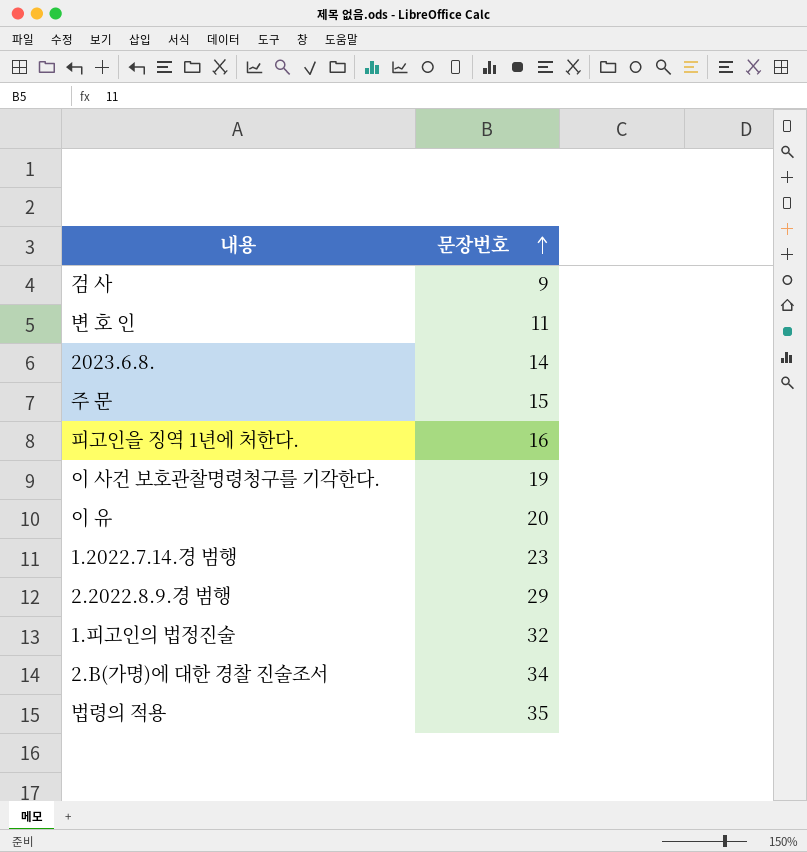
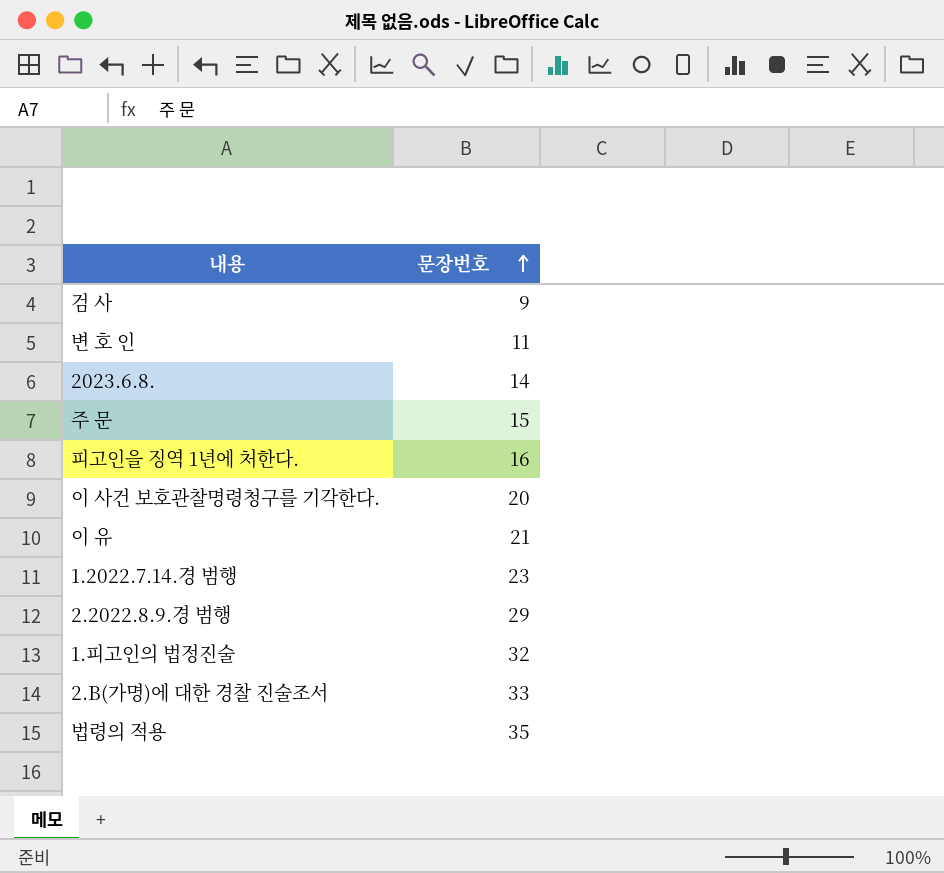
이 사건 보호관찰명령청구를 기각한다. | 문장번호: 19 -> 20
이 유 | 문장번호: 20 -> 21
2.B(가명)에 대한 경찰 진술조서 | 문장번호: 34 -> 33

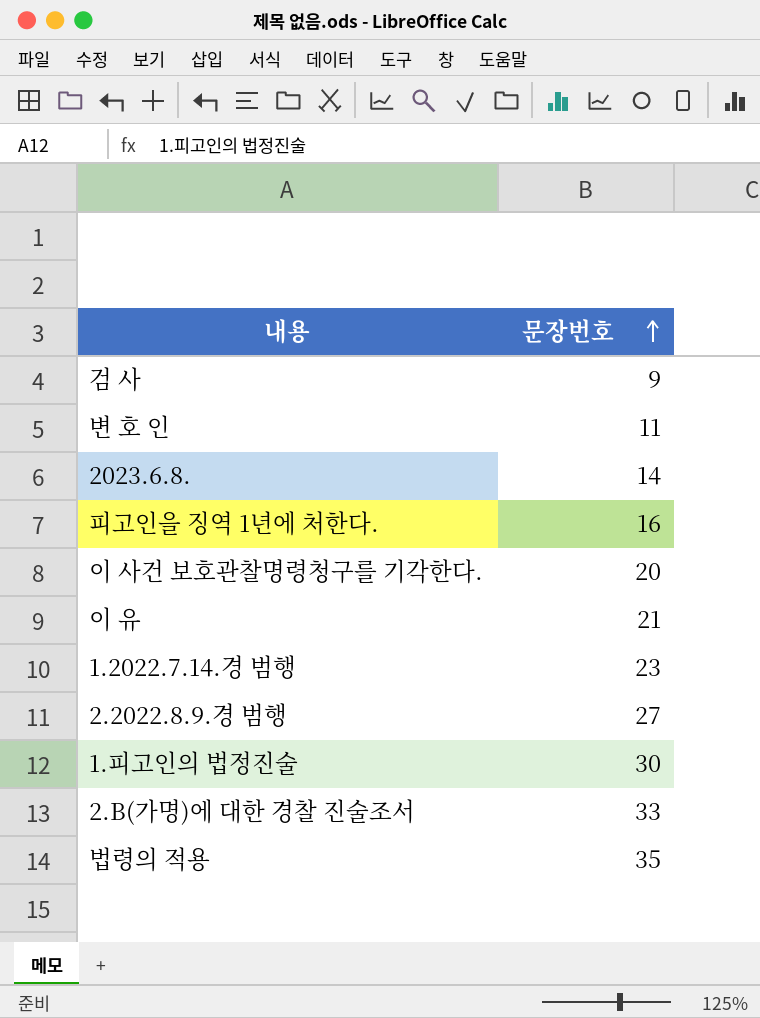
row 주 문: 15 -> none
2.2022.8.9.경 범행 | 문장번호: 29 -> 27
1.피고인의 법정진술 | 문장번호: 32 -> 30

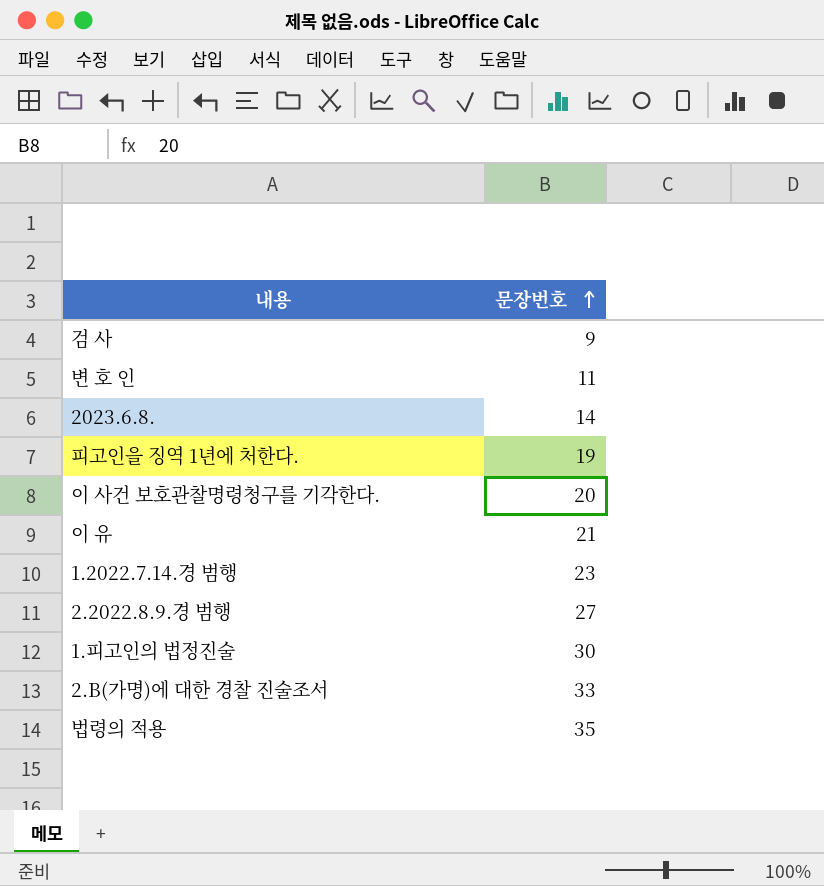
피고인을 징역 1년에 처한다. | 문장번호: 16 -> 19

